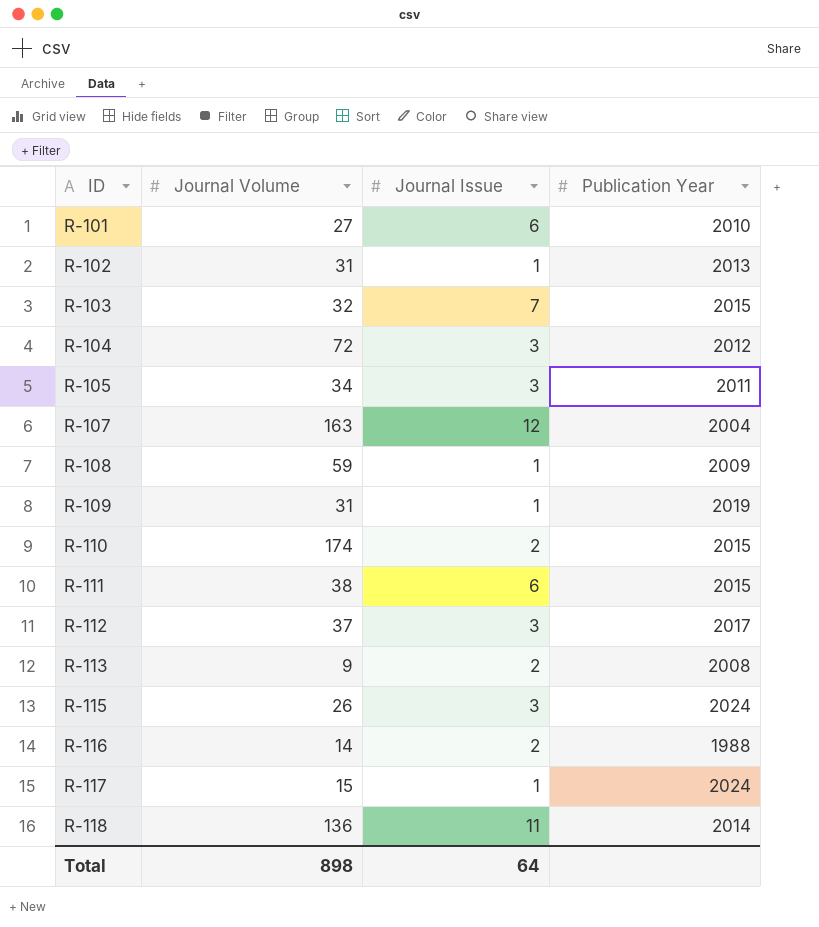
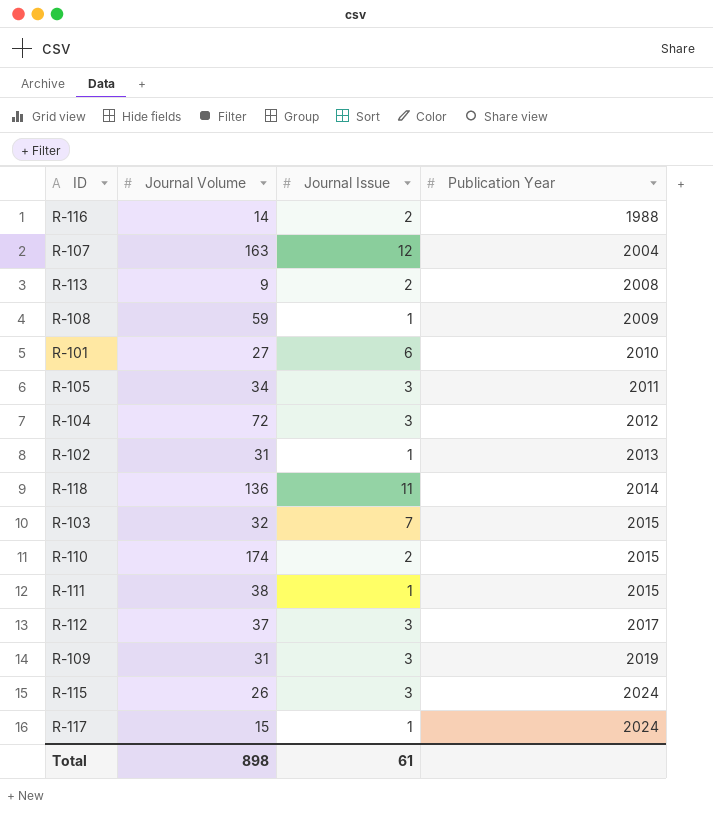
row order: ID ascending -> Publication Year ascending
R-111 | Journal Issue: 6 -> 1
R-109 | Journal Issue: 1 -> 3
Total | Journal Issue: 64 -> 61

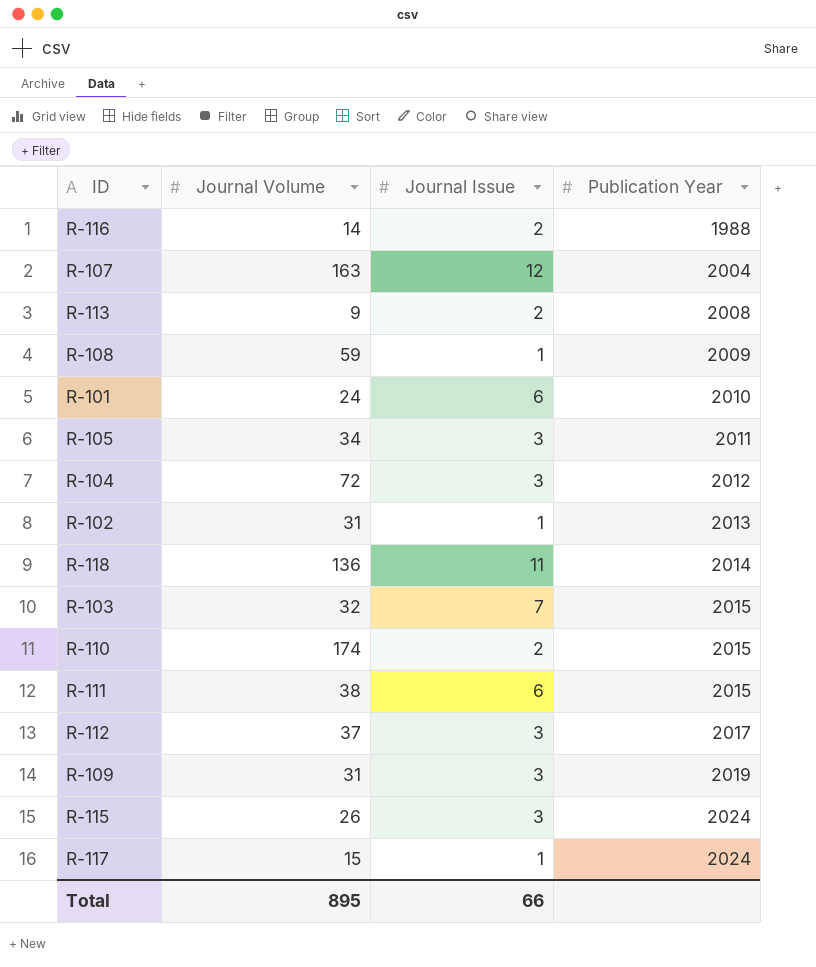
R-101 | Journal Volume: 27 -> 24
R-111 | Journal Issue: 1 -> 6
Total | Journal Volume: 898 -> 895
Total | Journal Issue: 61 -> 66

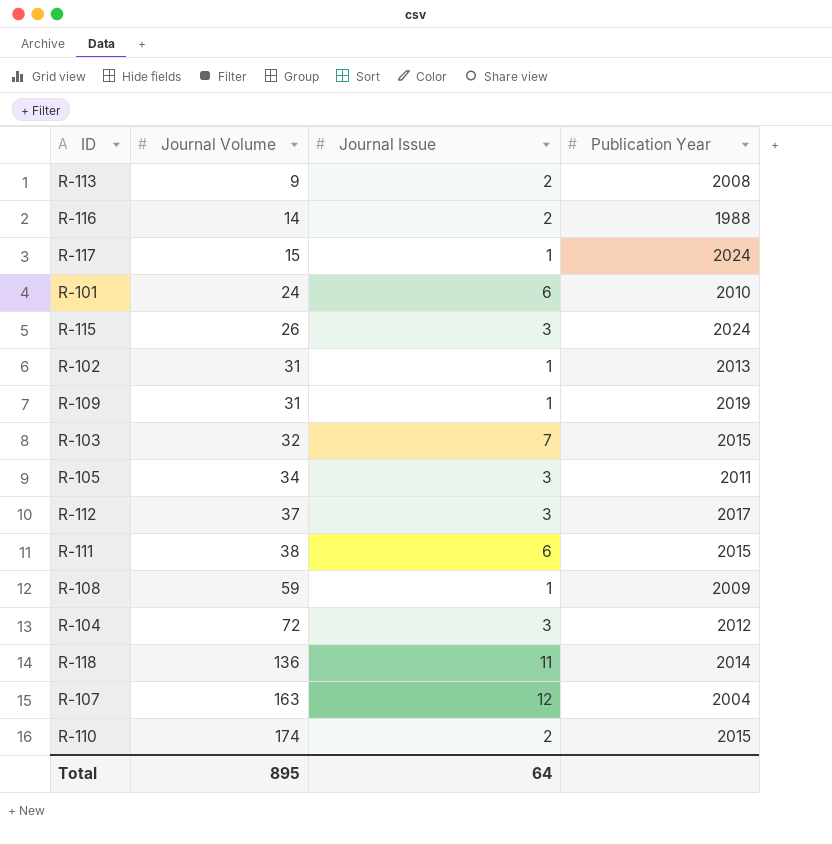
row order: Publication Year ascending -> Journal Volume ascending
R-109 | Journal Issue: 3 -> 1
Total | Journal Issue: 66 -> 64

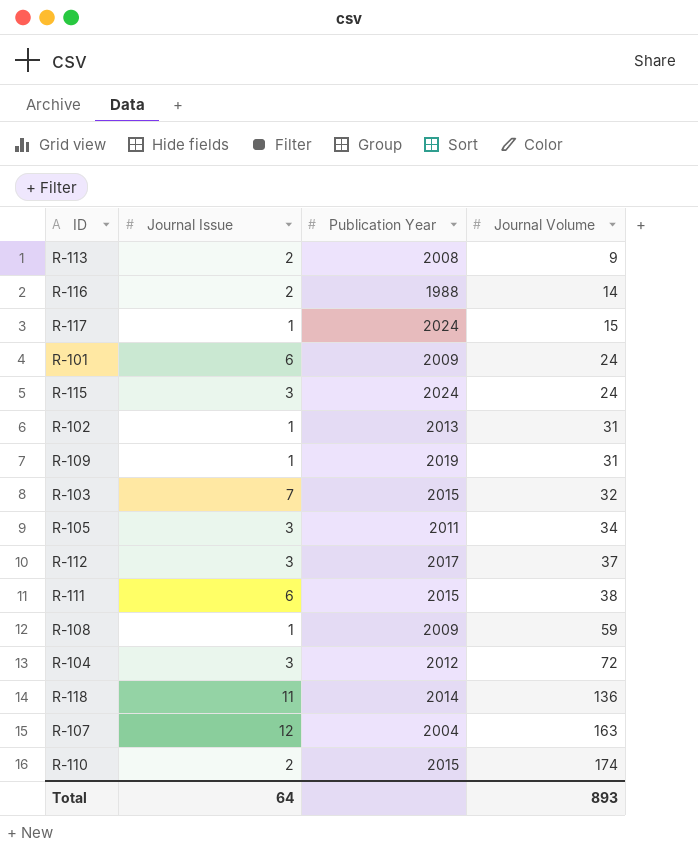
column Journal Volume | position: 2 -> 4
R-101 | Publication Year: 2010 -> 2009
R-115 | Journal Volume: 26 -> 24
Total | Journal Volume: 895 -> 893

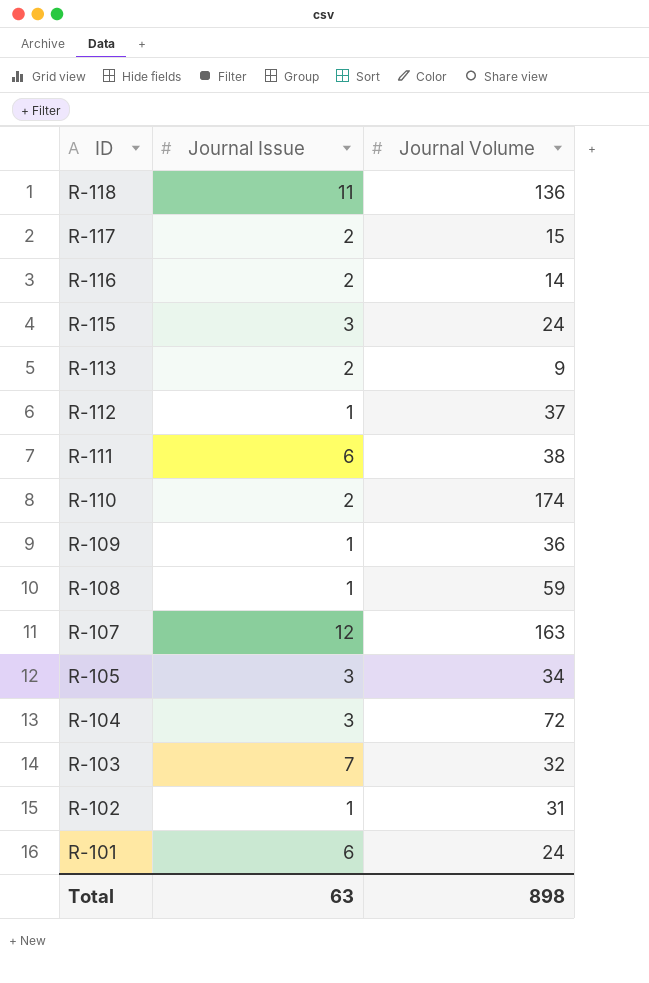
row order: Journal Volume ascending -> ID descending
column Publication Year | position: 3 -> none
R-117 | Journal Issue: 1 -> 2
R-112 | Journal Issue: 3 -> 1
R-109 | Journal Volume: 31 -> 36
Total | Journal Issue: 64 -> 63
Total | Journal Volume: 893 -> 898

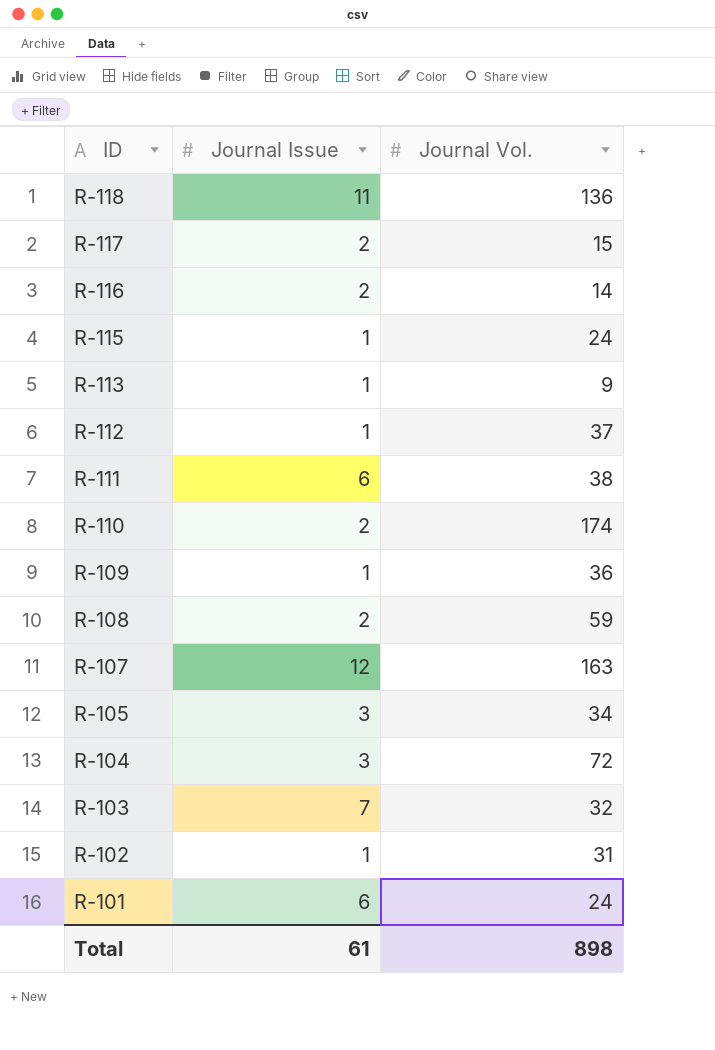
column name: Journal Volume -> Journal Vol.
R-115 | Journal Issue: 3 -> 1
R-113 | Journal Issue: 2 -> 1
R-108 | Journal Issue: 1 -> 2
Total | Journal Issue: 63 -> 61

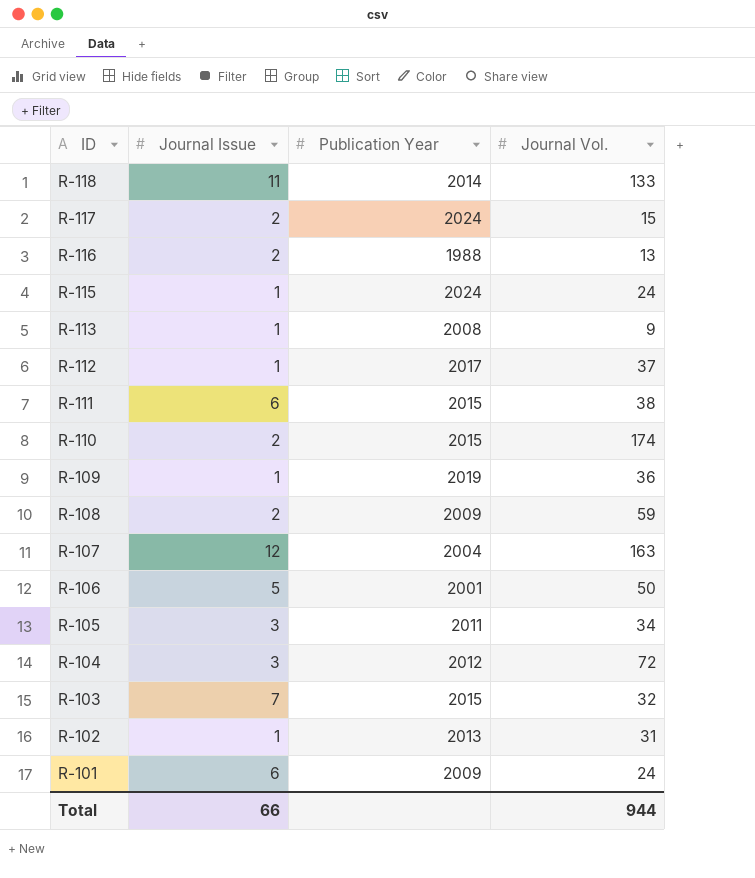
column Publication Year | position: none -> 3
R-118 | Journal Vol.: 136 -> 133
R-116 | Journal Vol.: 14 -> 13
row R-106: none -> 5 | 2001 | 50
Total | Journal Issue: 61 -> 66
Total | Journal Vol.: 898 -> 944

